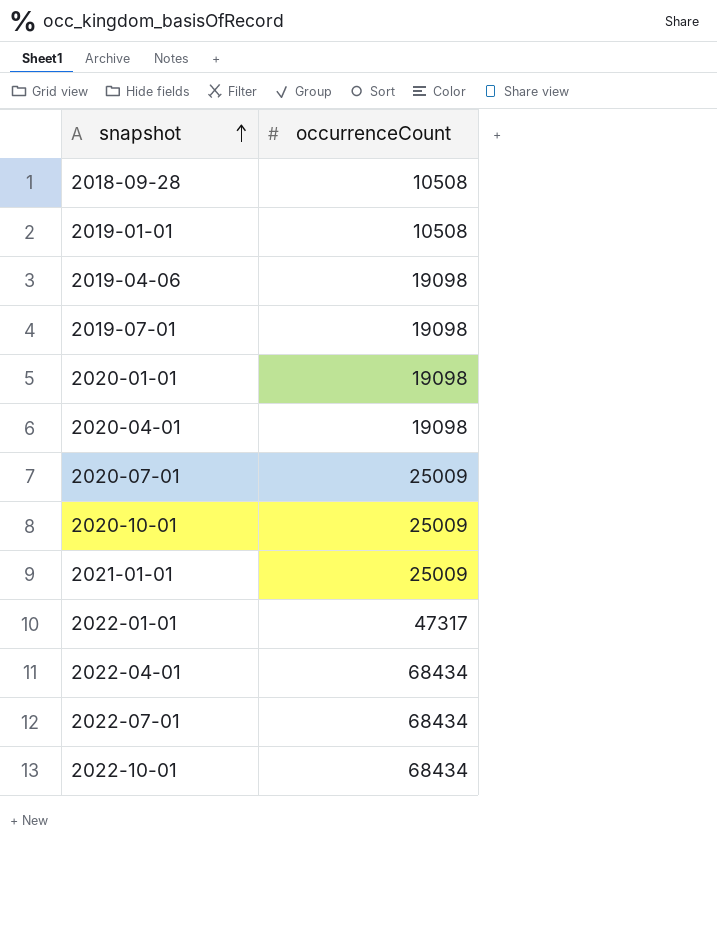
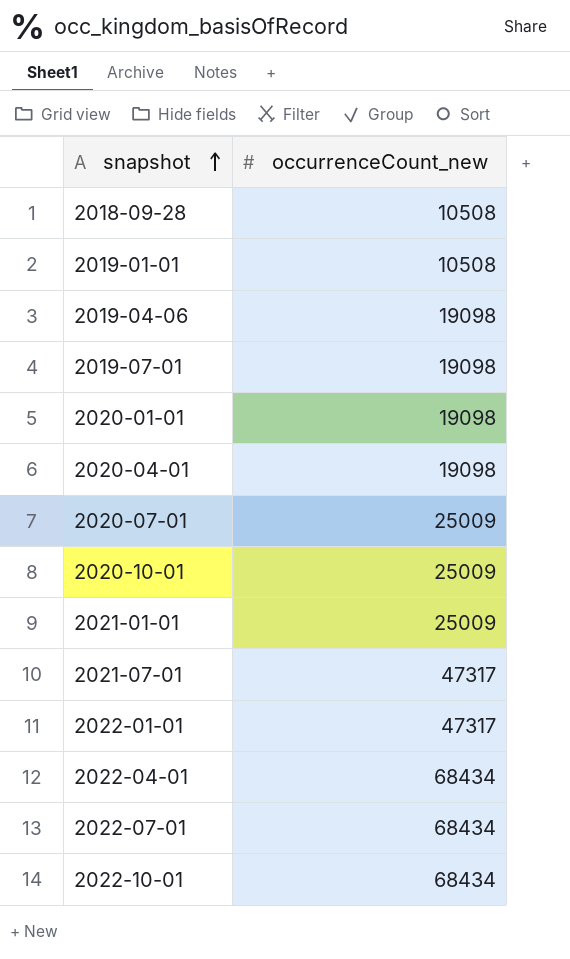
column name: occurrenceCount -> occurrenceCount_new
row 2021-07-01: none -> 47317

